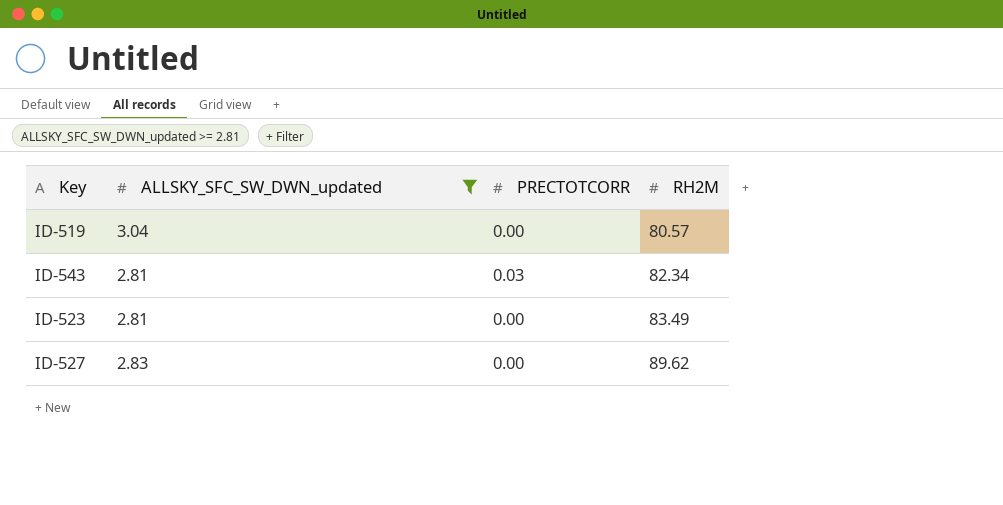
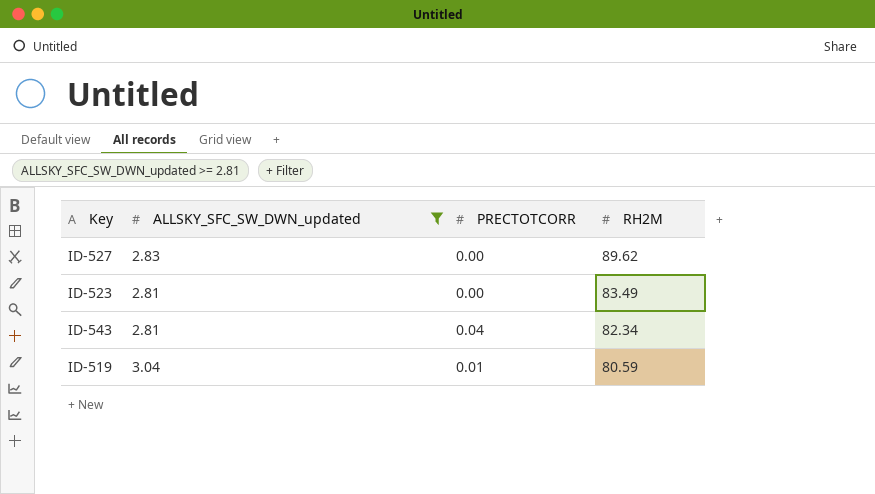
row order: RH2M ascending -> RH2M descending
ID-543 | PRECTOTCORR: 0.03 -> 0.04
ID-519 | PRECTOTCORR: 0.00 -> 0.01
ID-519 | RH2M: 80.57 -> 80.59

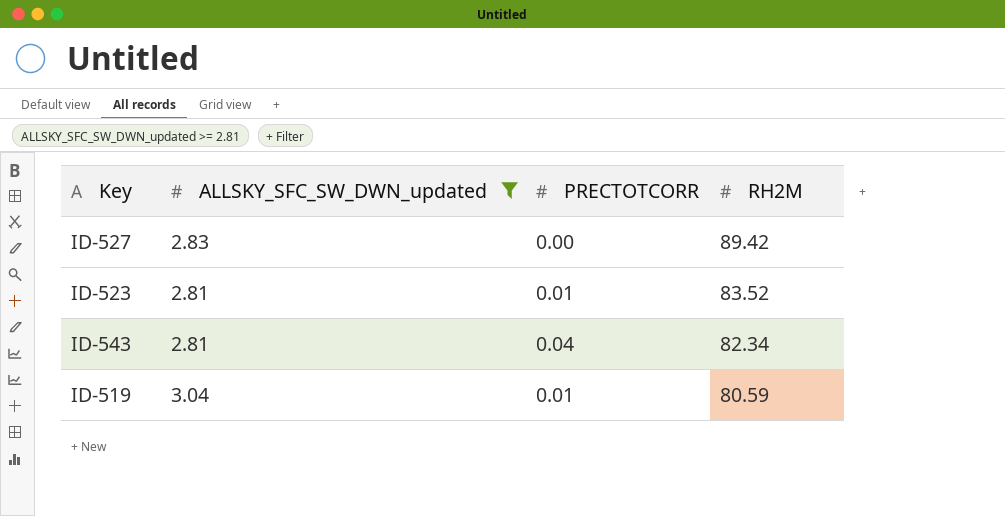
ID-527 | RH2M: 89.62 -> 89.42
ID-523 | PRECTOTCORR: 0.00 -> 0.01
ID-523 | RH2M: 83.49 -> 83.52

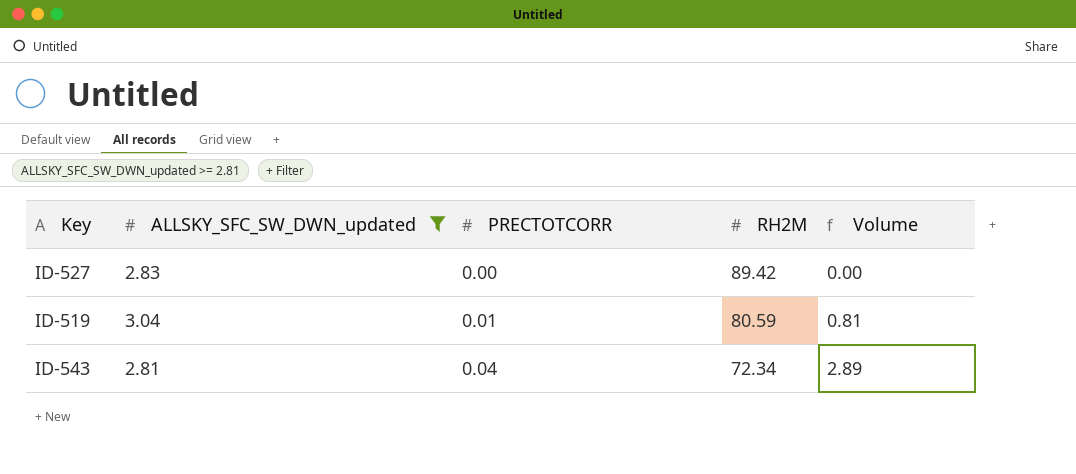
row order: RH2M descending -> PRECTOTCORR ascending
column Volume | formula: none -> [PRECTOTCORR] * [RH2M]
row ID-523: 2.81 | 0.01 | 83.52 -> none
ID-543 | RH2M: 82.34 -> 72.34

